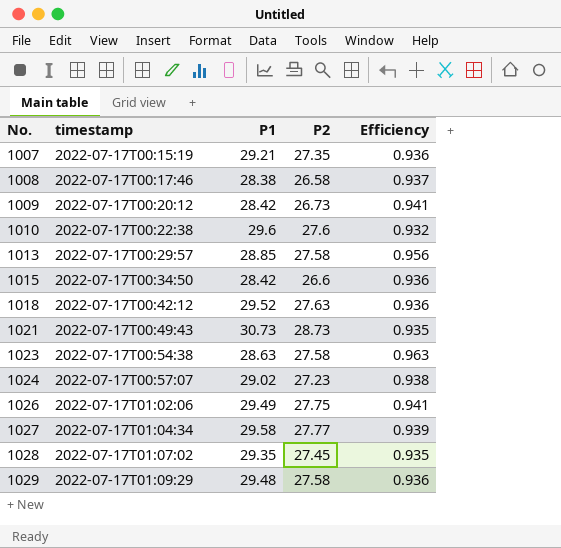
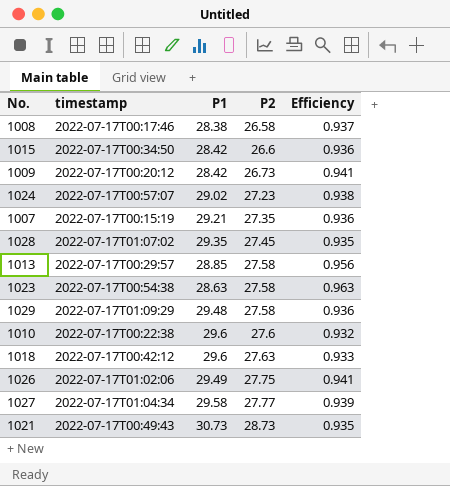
row order: No. ascending -> P2 ascending
1018 | P1: 29.52 -> 29.6
1018 | Efficiency: 0.936 -> 0.933

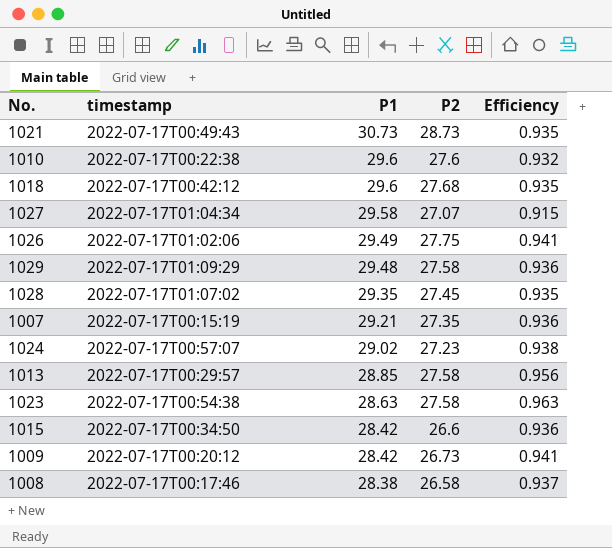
row order: P2 ascending -> P1 descending
1018 | P2: 27.63 -> 27.68
1018 | Efficiency: 0.933 -> 0.935
1027 | P2: 27.77 -> 27.07
1027 | Efficiency: 0.939 -> 0.915

